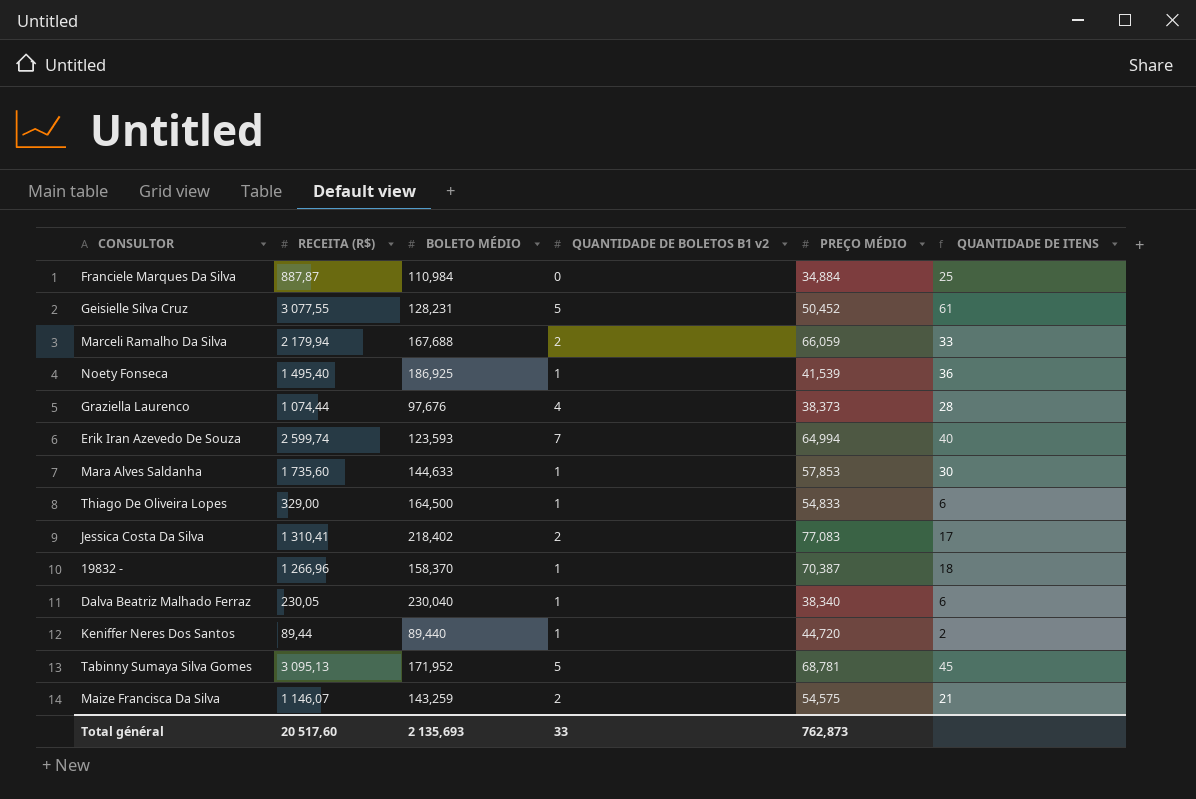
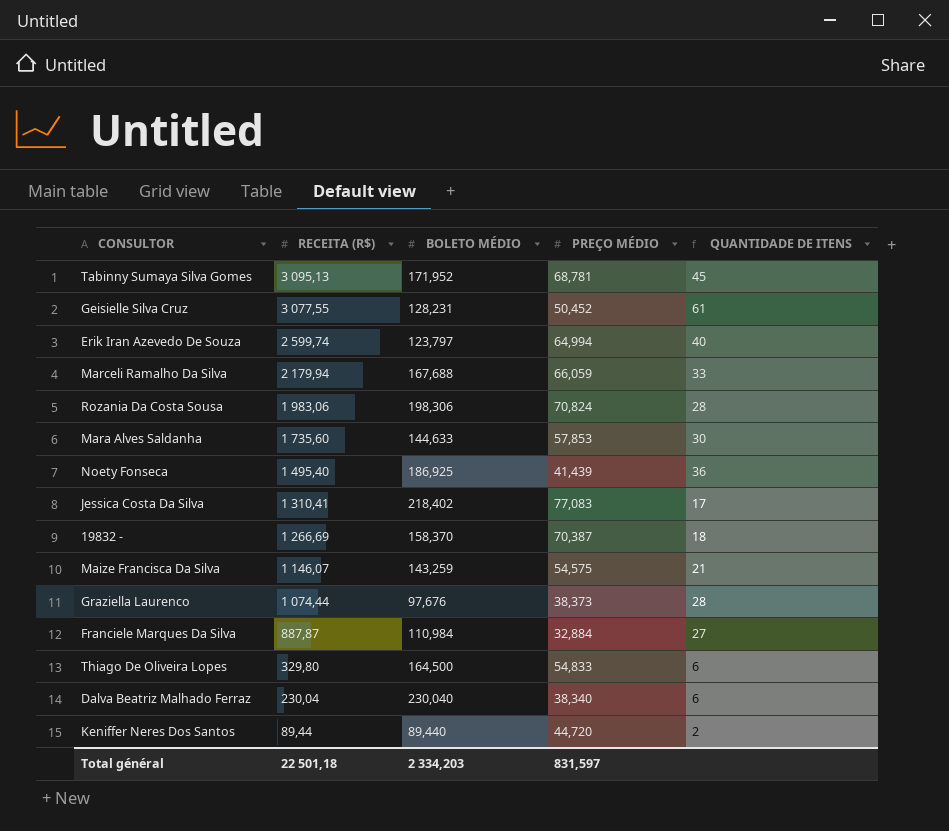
row order: none -> RECEITA (R$) descending
column QUANTIDADE DE BOLETOS B1 v2 | position: 4 -> none
Erik Iran Azevedo De Souza | BOLETO MÉDIO: 123,593 -> 123,797
row Rozania Da Costa Sousa: none -> 1 983,06 | 198,306 | 70,824 | 28
Noety Fonseca | PREÇO MÉDIO: 41,539 -> 41,439
19832 - | RECEITA (R$): 1 266,96 -> 1 266,69
Franciele Marques Da Silva | PREÇO MÉDIO: 34,884 -> 32,884
Franciele Marques Da Silva | QUANTIDADE DE ITENS: 25 -> 27
Thiago De Oliveira Lopes | RECEITA (R$): 329,00 -> 329,80
Dalva Beatriz Malhado Ferraz | RECEITA (R$): 230,05 -> 230,04
Total général | RECEITA (R$): 20 517,60 -> 22 501,18
Total général | BOLETO MÉDIO: 2 135,693 -> 2 334,203
Total général | PREÇO MÉDIO: 762,873 -> 831,597

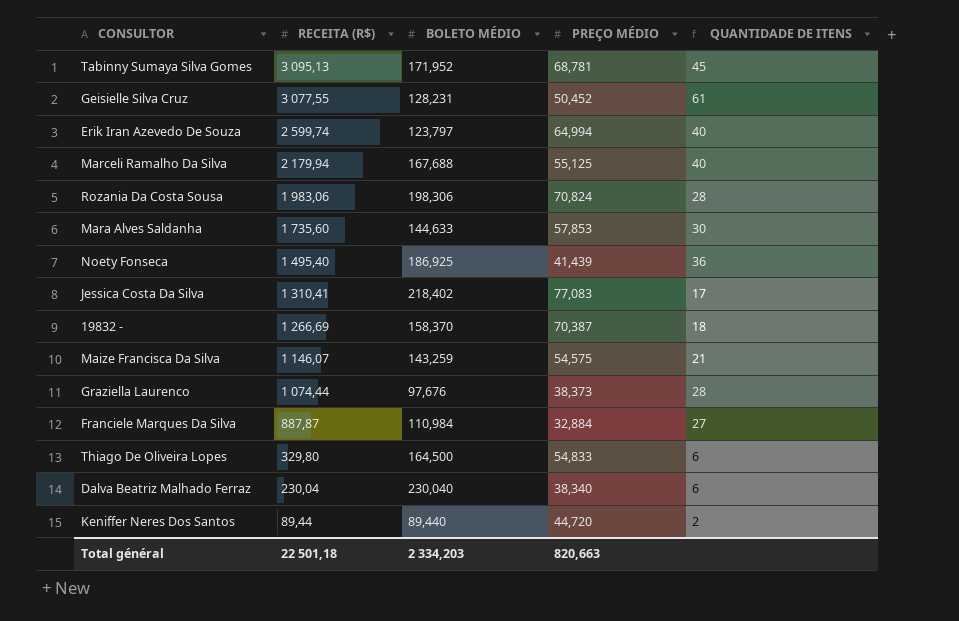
Marceli Ramalho Da Silva | PREÇO MÉDIO: 66,059 -> 55,125
Marceli Ramalho Da Silva | QUANTIDADE DE ITENS: 33 -> 40
Total général | PREÇO MÉDIO: 831,597 -> 820,663

